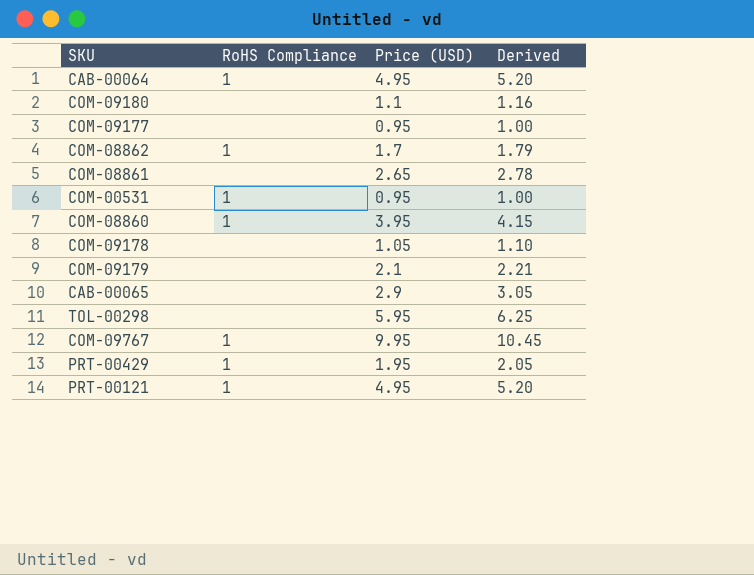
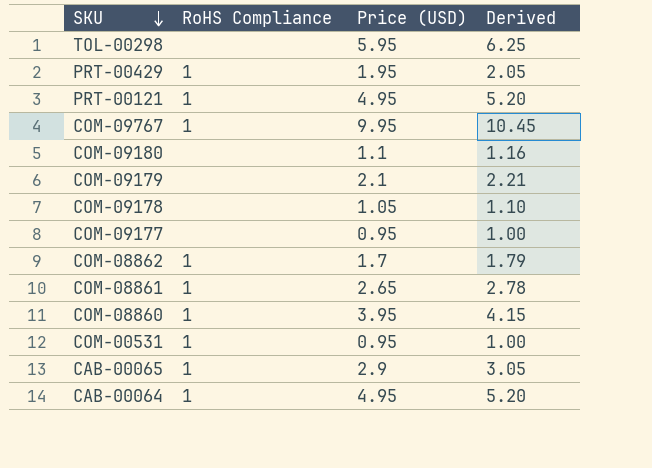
row order: none -> SKU descending
COM-08861 | RoHS Compliance: none -> 1
CAB-00065 | RoHS Compliance: none -> 1

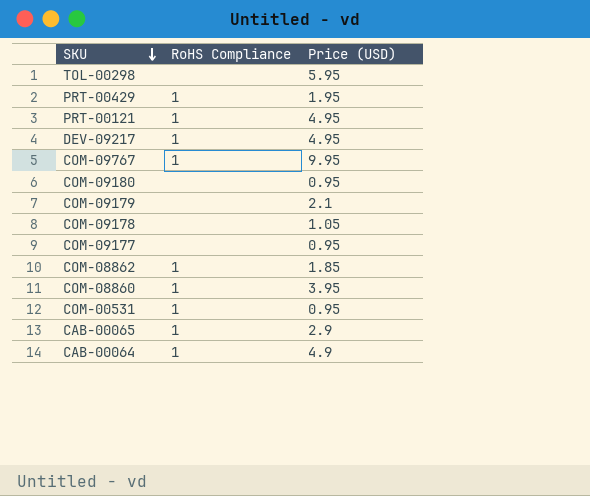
column Derived | formula: [Price (USD)] * 1.05 -> none
row COM-08861: 1 | 2.65 | 2.78 -> none
row DEV-09217: none -> 1 | 4.95
COM-09180 | Price (USD): 1.1 -> 0.95
COM-08862 | Price (USD): 1.7 -> 1.85
CAB-00064 | Price (USD): 4.95 -> 4.9

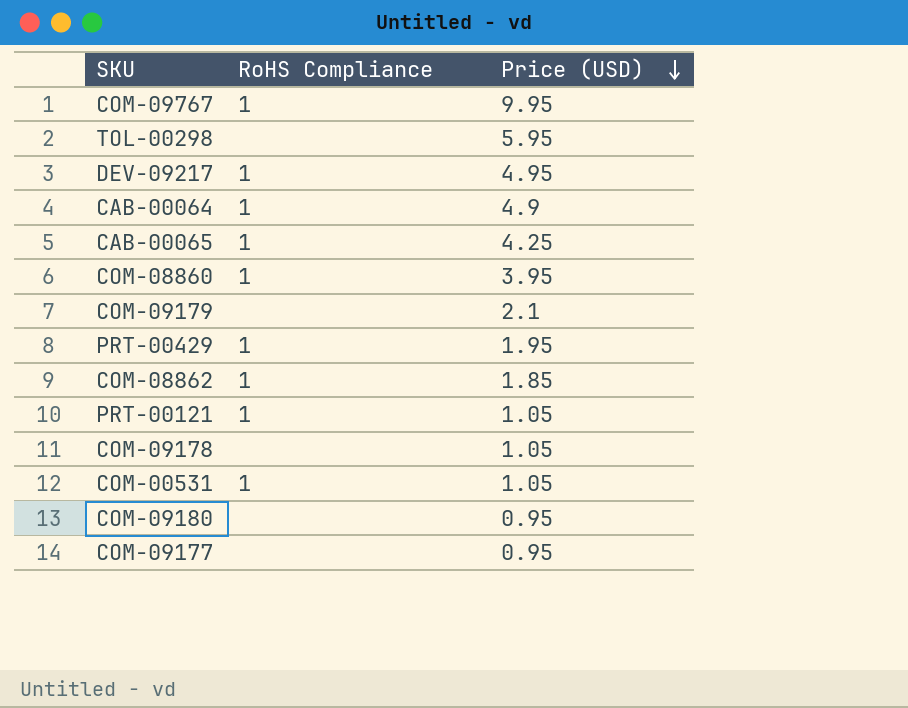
row order: SKU descending -> Price (USD) descending
CAB-00065 | Price (USD): 2.9 -> 4.25
PRT-00121 | Price (USD): 4.95 -> 1.05
COM-00531 | Price (USD): 0.95 -> 1.05

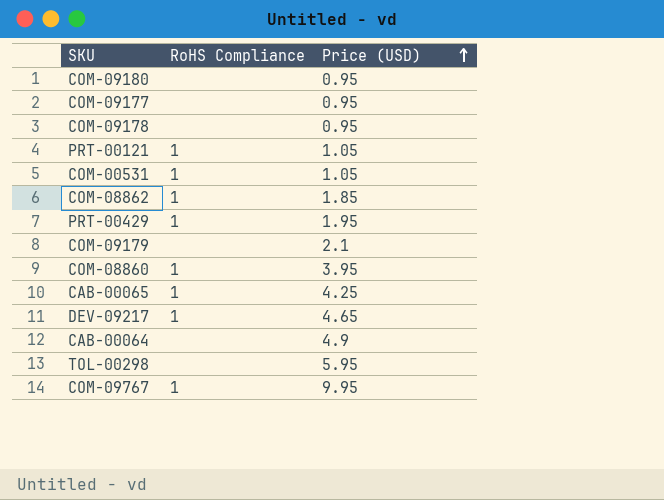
row order: Price (USD) descending -> Price (USD) ascending
COM-09178 | Price (USD): 1.05 -> 0.95
DEV-09217 | Price (USD): 4.95 -> 4.65
CAB-00064 | RoHS Compliance: 1 -> none

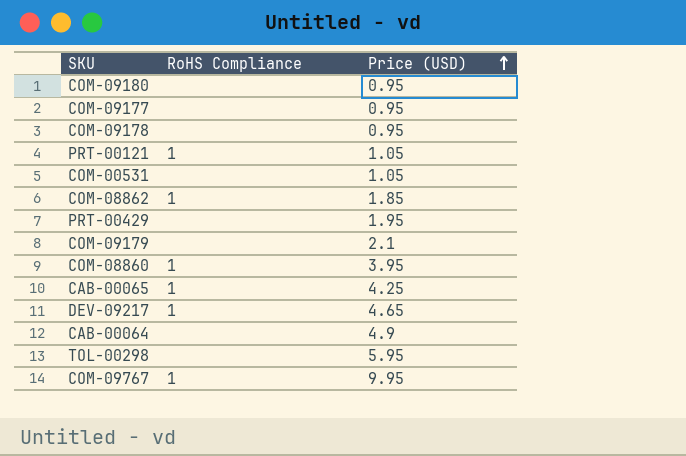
COM-00531 | RoHS Compliance: 1 -> none
PRT-00429 | RoHS Compliance: 1 -> none

